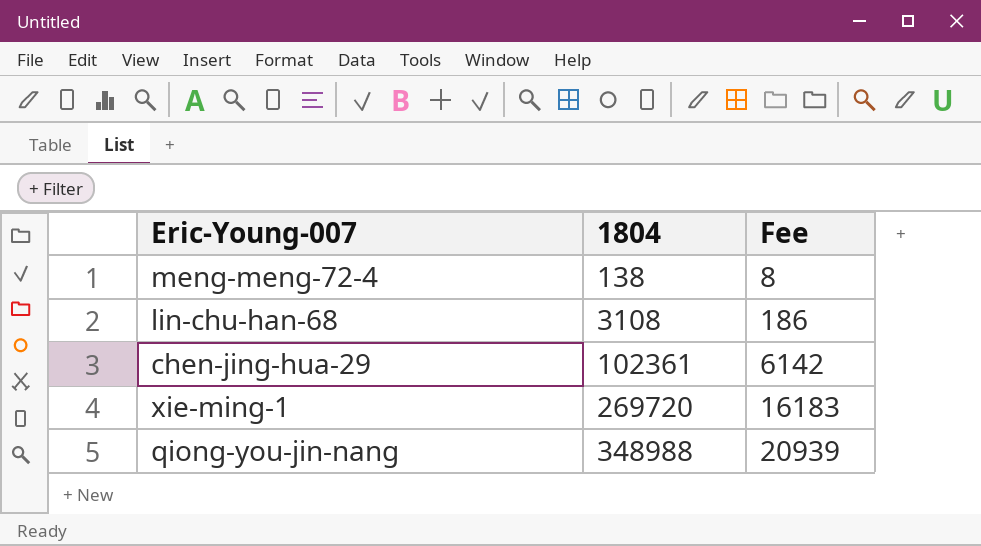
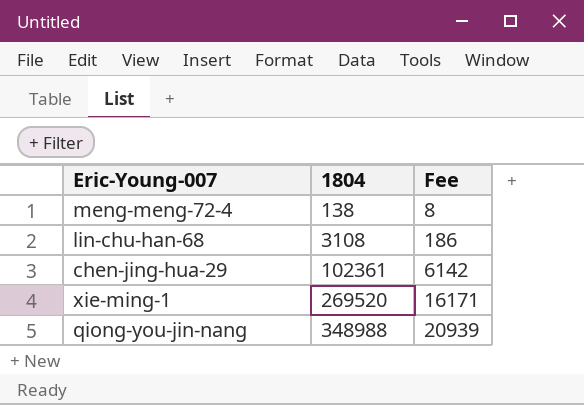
xie-ming-1 | 1804: 269720 -> 269520
xie-ming-1 | Fee: 16183 -> 16171

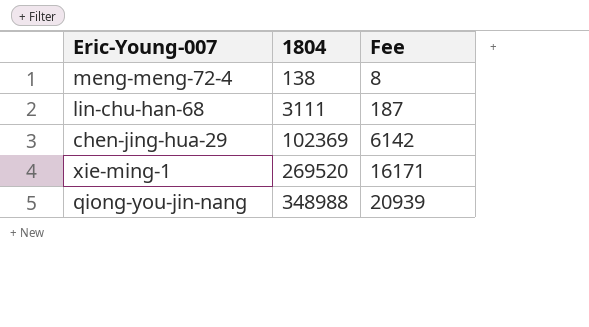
lin-chu-han-68 | 1804: 3108 -> 3111
lin-chu-han-68 | Fee: 186 -> 187
chen-jing-hua-29 | 1804: 102361 -> 102369

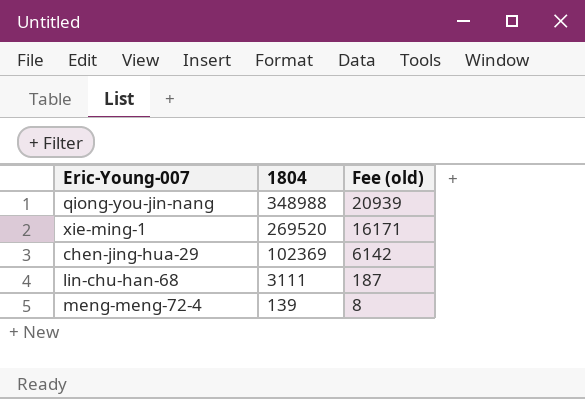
row order: 1804 ascending -> 1804 descending
column name: Fee -> Fee (old)
meng-meng-72-4 | 1804: 138 -> 139

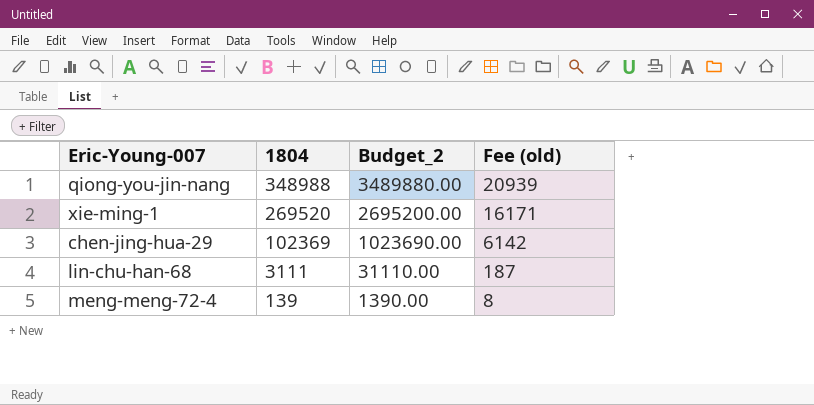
column Budget_2 | formula: none -> [1804] * 10

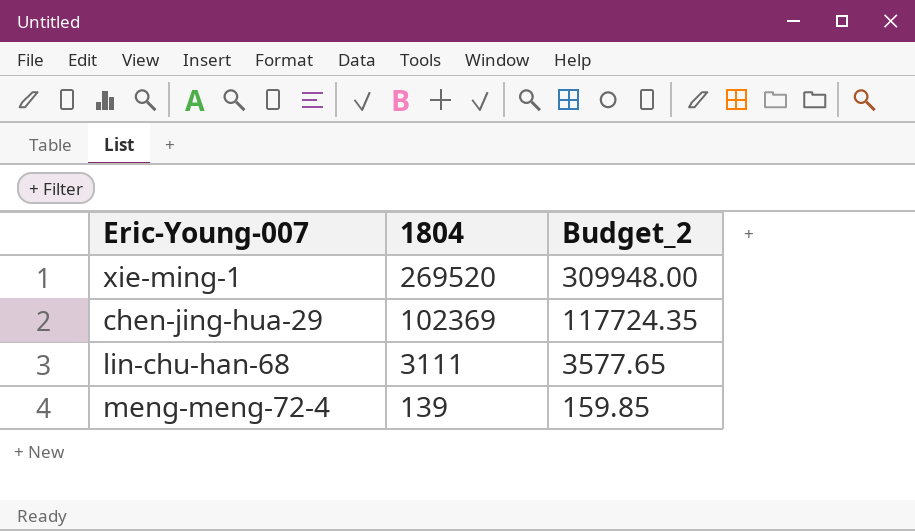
column Fee (old) | formula: [1804] * 0.06 -> none
column Budget_2 | formula: [1804] * 10 -> [1804] * 1.15
row qiong-you-jin-nang: 348988 | 3489880.00 | 20939 -> none

